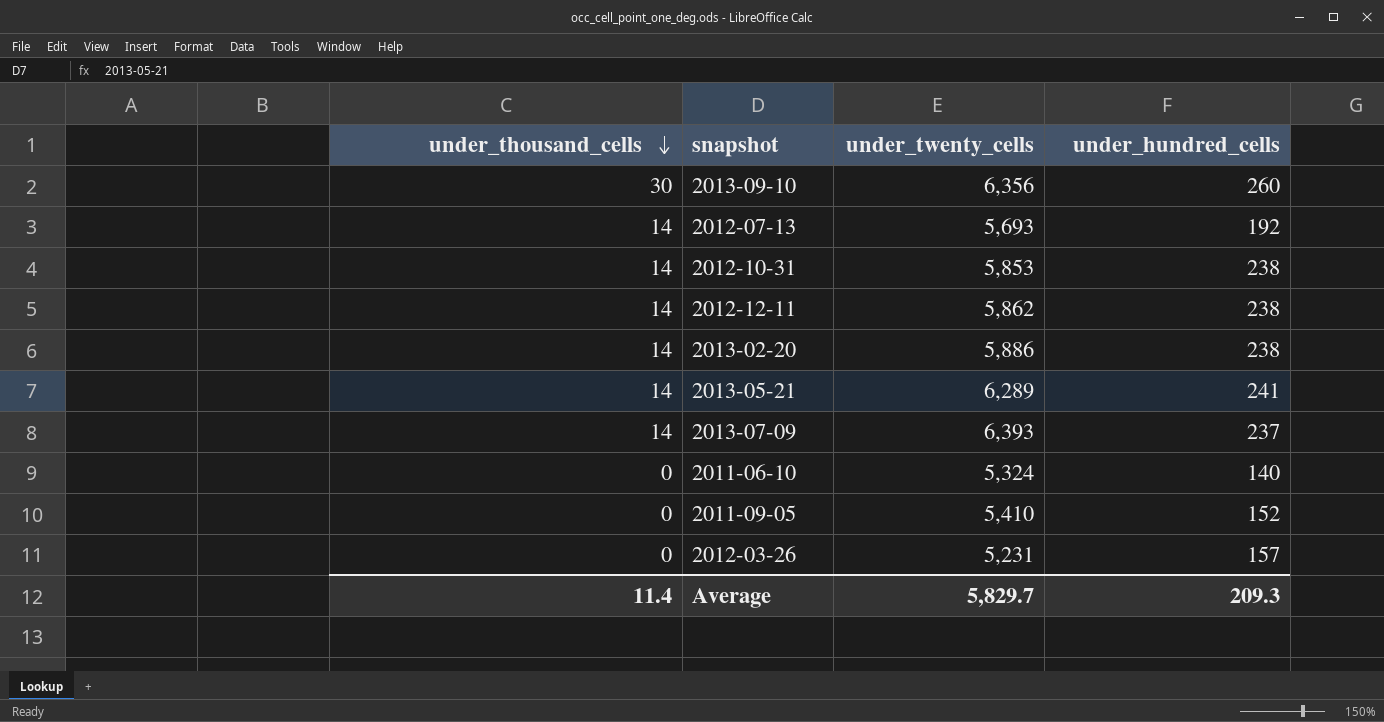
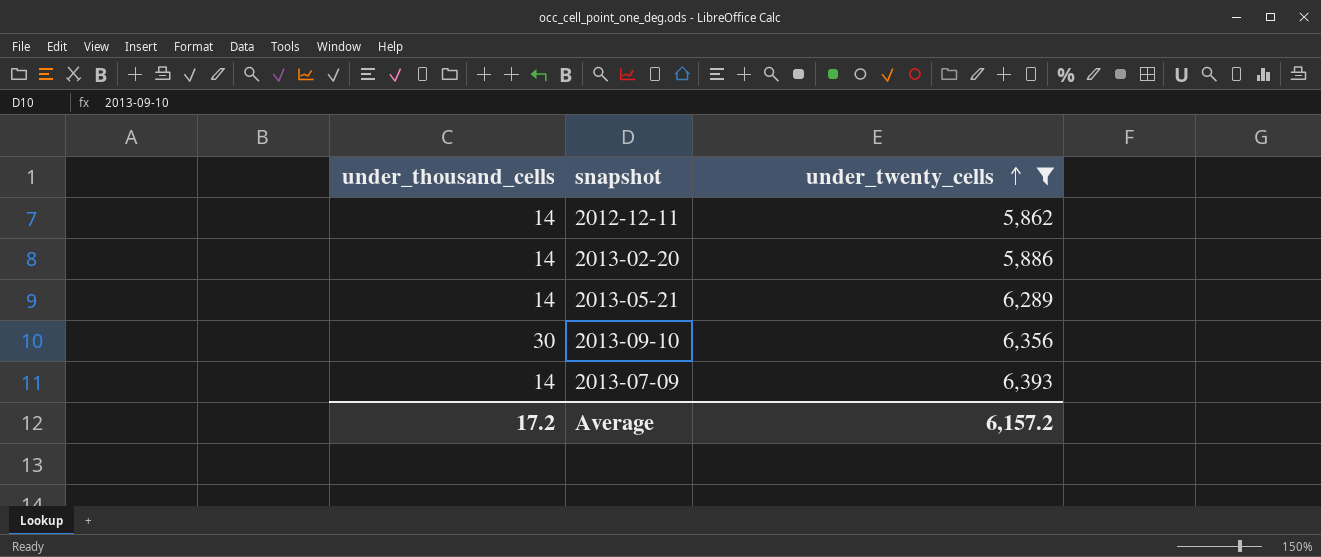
filter: none -> under_twenty_cells >= 5,862
row order: under_thousand_cells descending -> under_twenty_cells ascending
column under_hundred_cells | position: 4 -> none
Average | under_thousand_cells: 11.4 -> 17.2
Average | under_twenty_cells: 5,829.7 -> 6,157.2

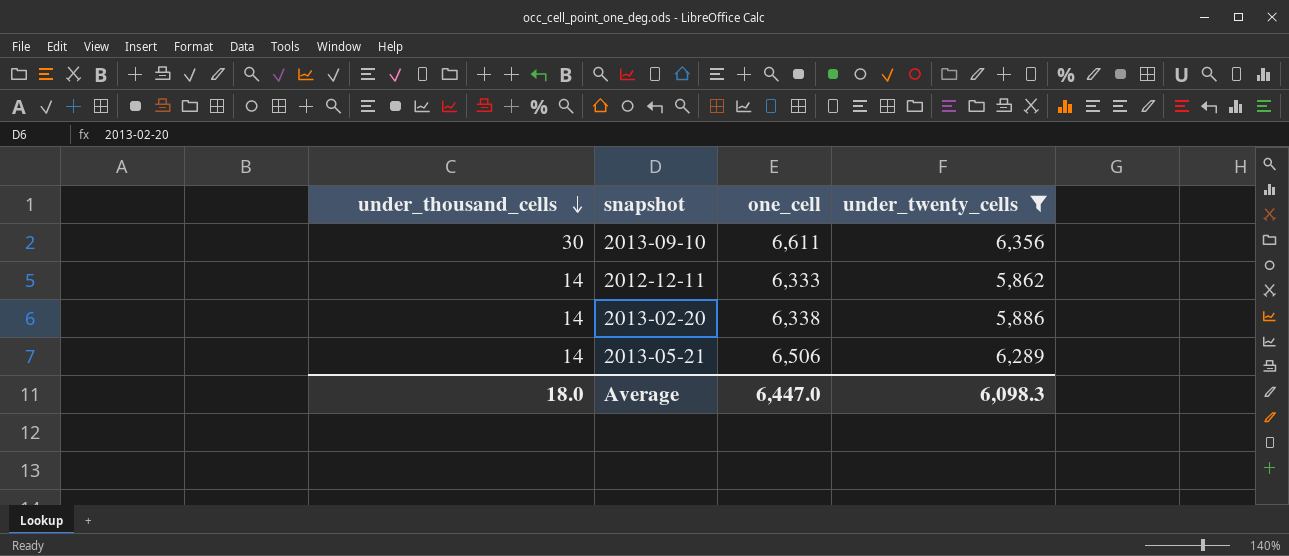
row order: under_twenty_cells ascending -> under_thousand_cells descending
column one_cell | position: none -> 3
row 2013-07-09: 14 | 6,393 -> none
Average | under_thousand_cells: 17.2 -> 18.0
Average | under_twenty_cells: 6,157.2 -> 6,098.3

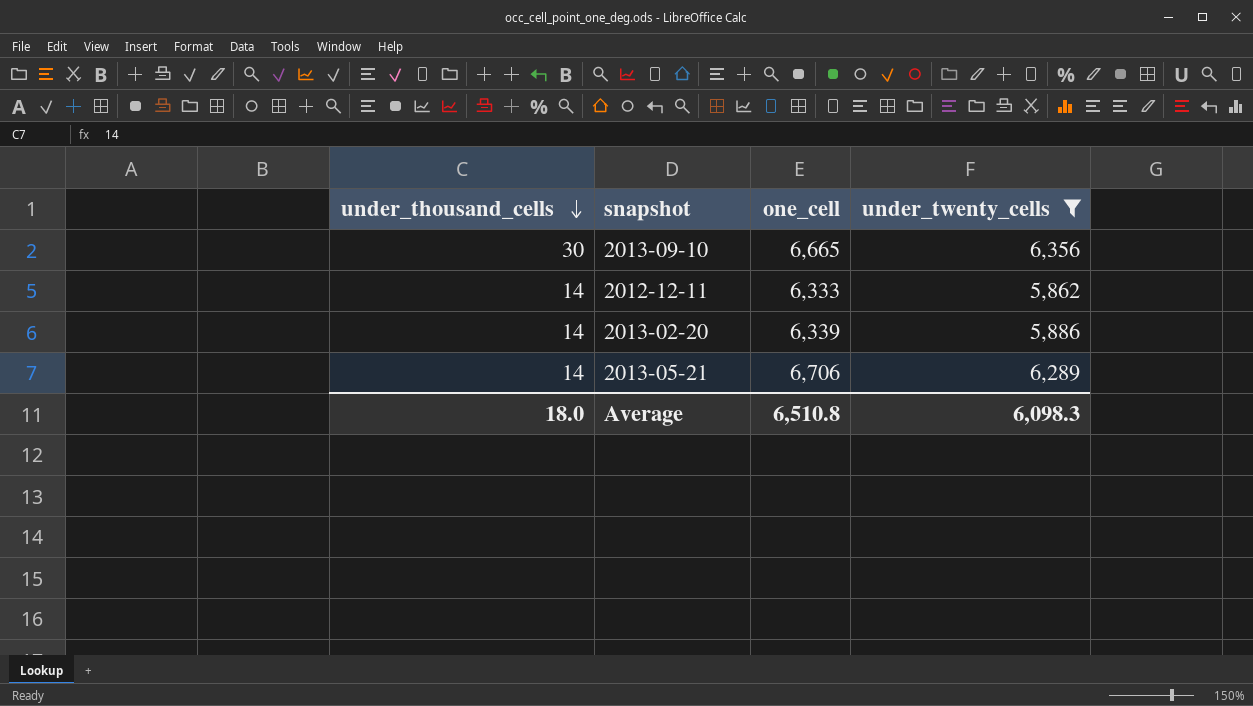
2013-09-10 | one_cell: 6,611 -> 6,665
2013-02-20 | one_cell: 6,338 -> 6,339
2013-05-21 | one_cell: 6,506 -> 6,706
Average | one_cell: 6,447.0 -> 6,510.8

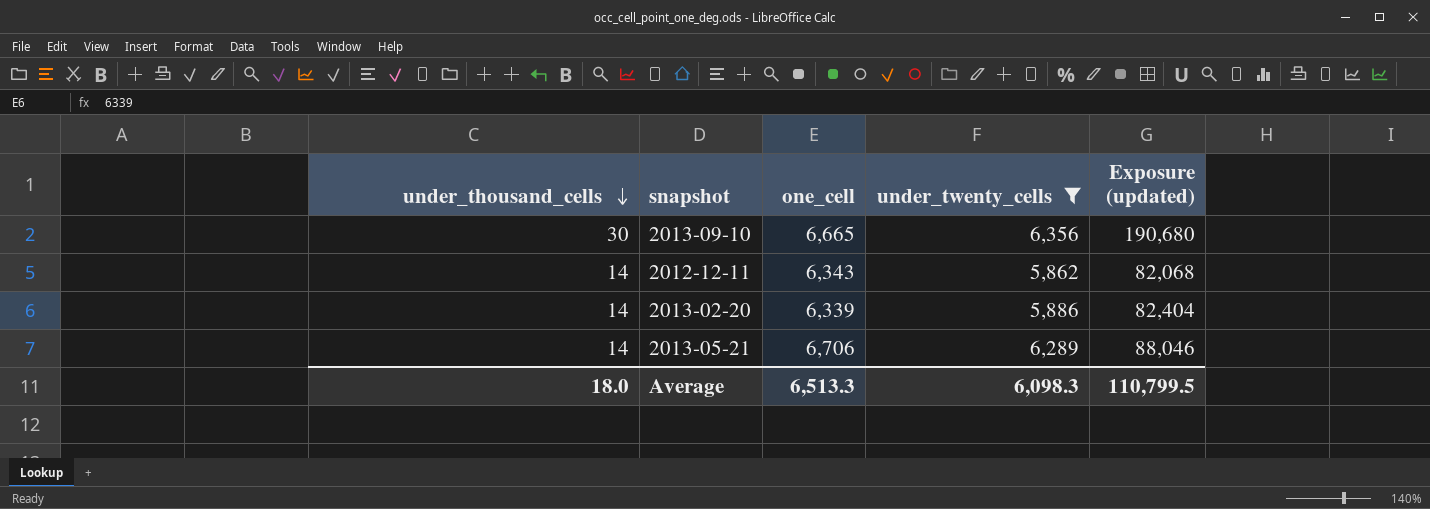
column Exposure (updated) | formula: none -> [under_thousand_cells] * [under_twenty_cells]
2012-12-11 | one_cell: 6,333 -> 6,343
Average | one_cell: 6,510.8 -> 6,513.3

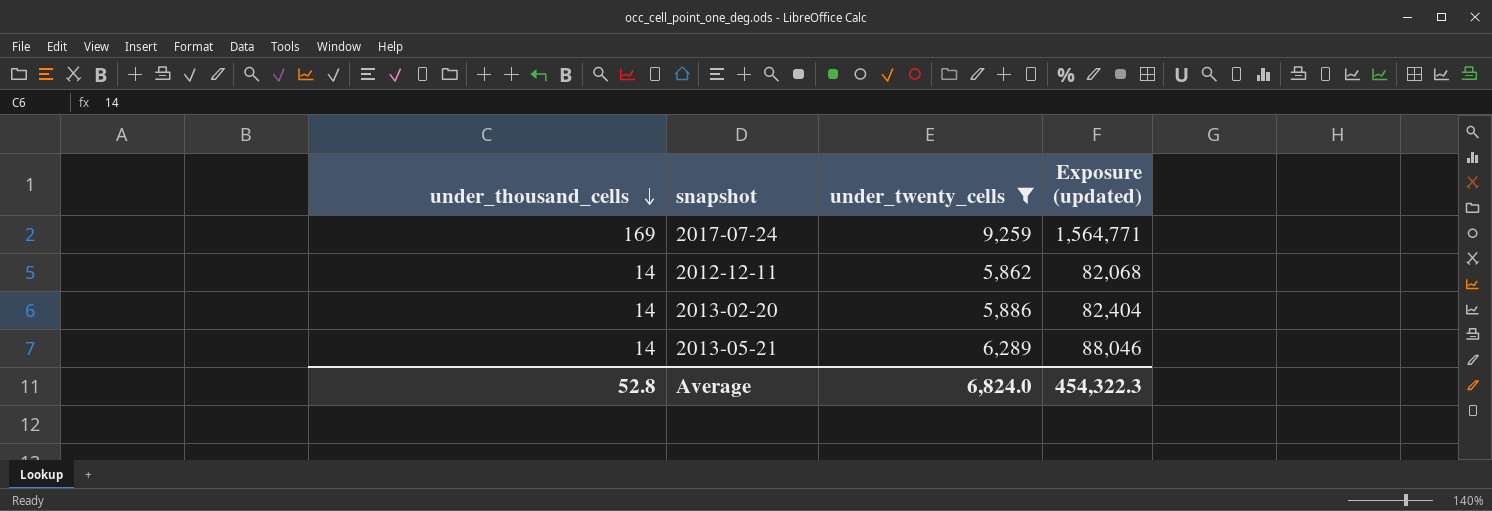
column one_cell | position: 3 -> none
row 2013-09-10: 30 | 6,665 | 6,356 | 190,680 -> none
row 2017-07-24: none -> 169 | 9,259 | 1,564,771
Average | under_thousand_cells: 18.0 -> 52.8
Average | under_twenty_cells: 6,098.3 -> 6,824.0
Average | Exposure (updated): 110,799.5 -> 454,322.3

